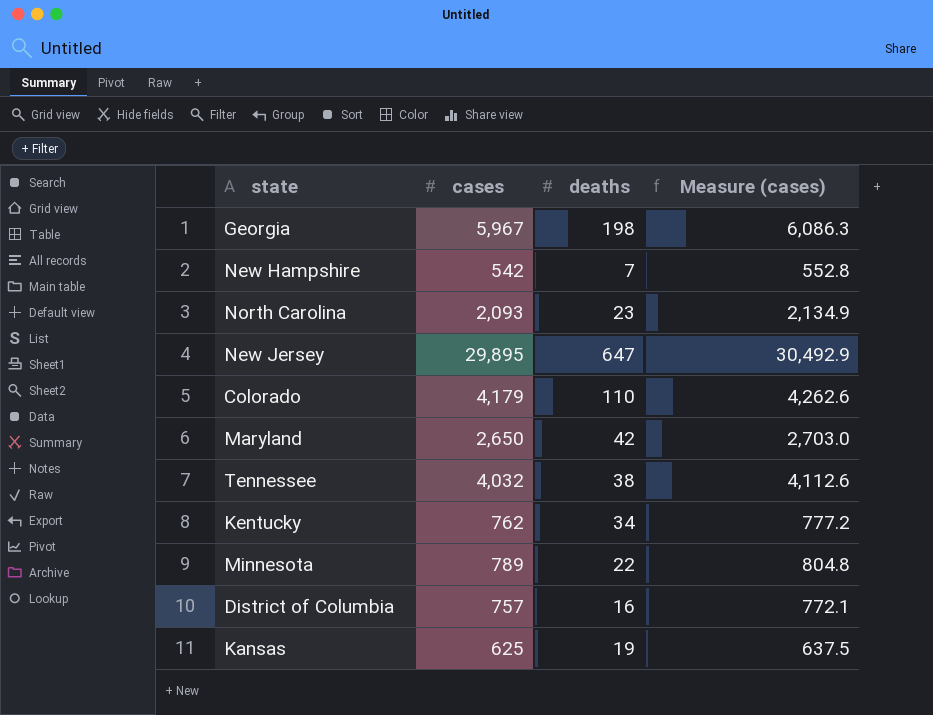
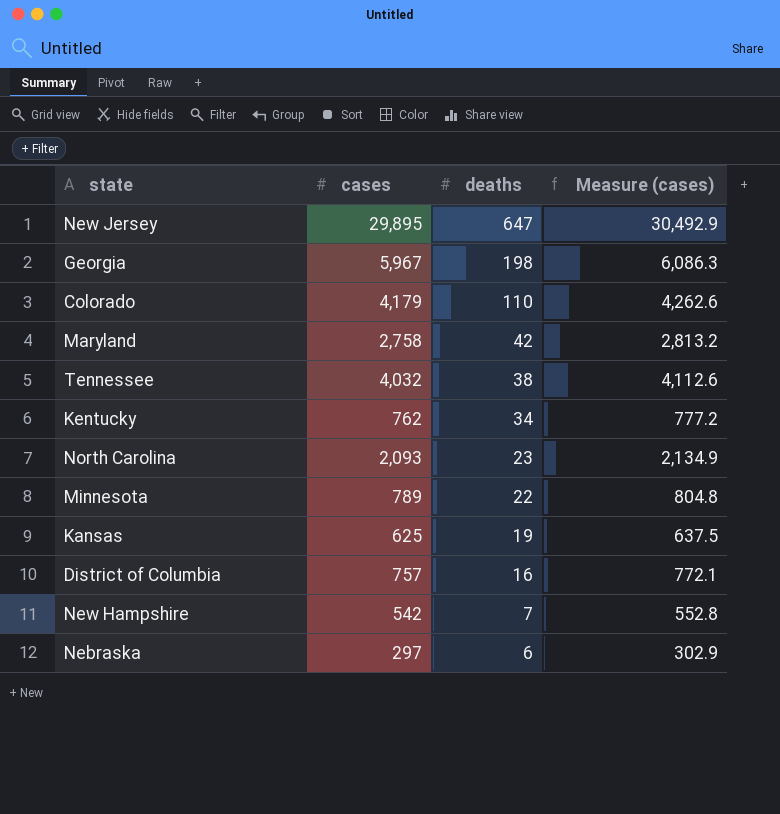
row order: none -> deaths descending
Maryland | cases: 2,650 -> 2,758
Maryland | Measure (cases): 2,703.0 -> 2,813.2
row Nebraska: none -> 297 | 6 | 302.9

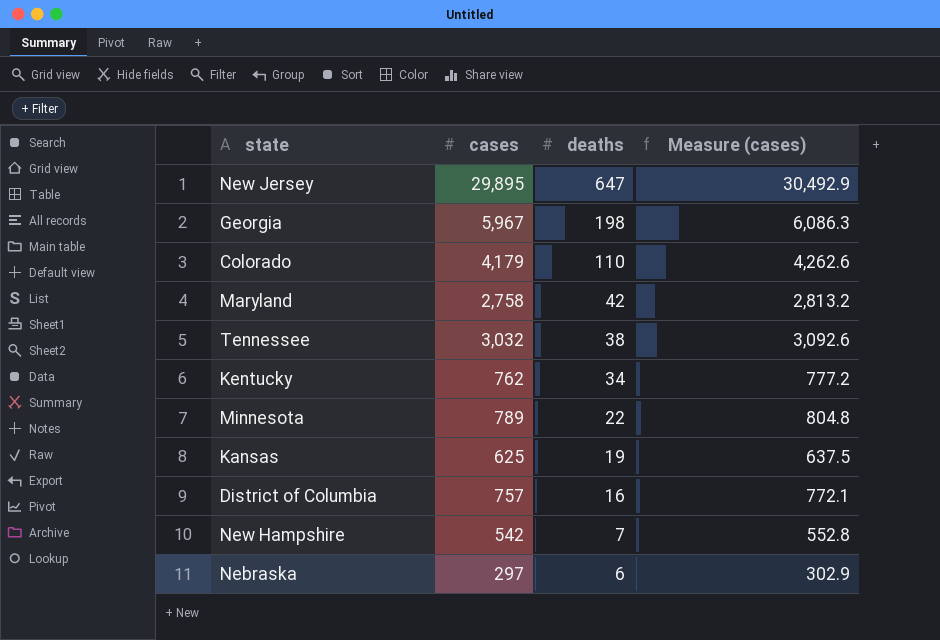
row North Carolina: 2,093 | 23 | 2,134.9 -> none
Tennessee | cases: 4,032 -> 3,032
Tennessee | Measure (cases): 4,112.6 -> 3,092.6

